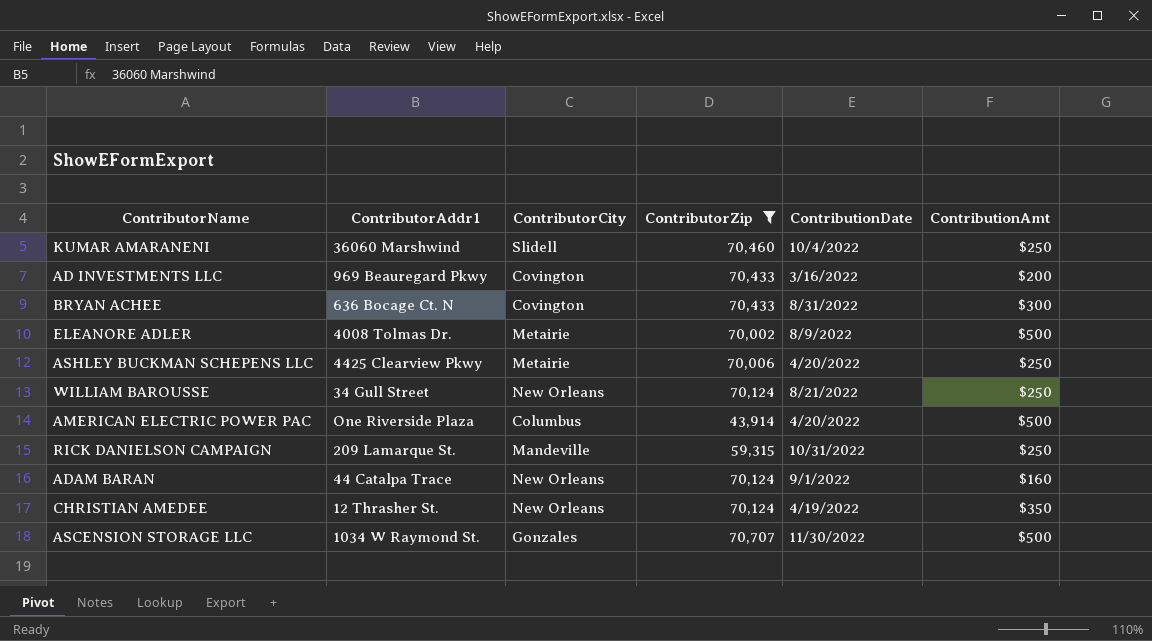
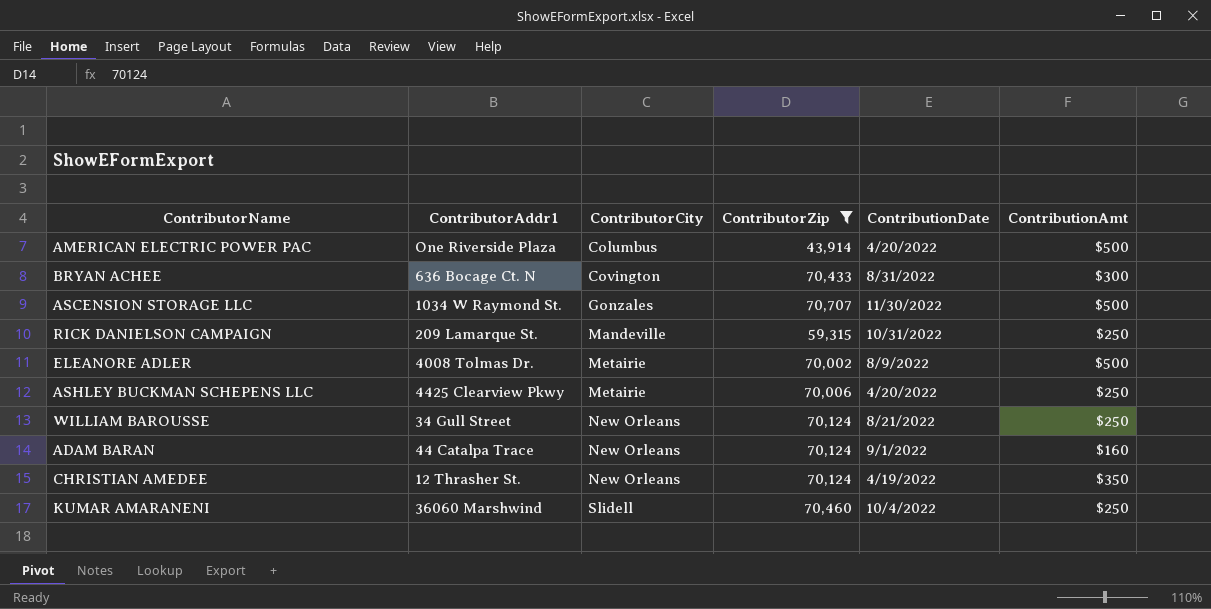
row order: none -> ContributorCity ascending
row AD INVESTMENTS LLC: 969 Beauregard Pkwy | Covington | 70,433 | 3/16/2022 | $200 -> none

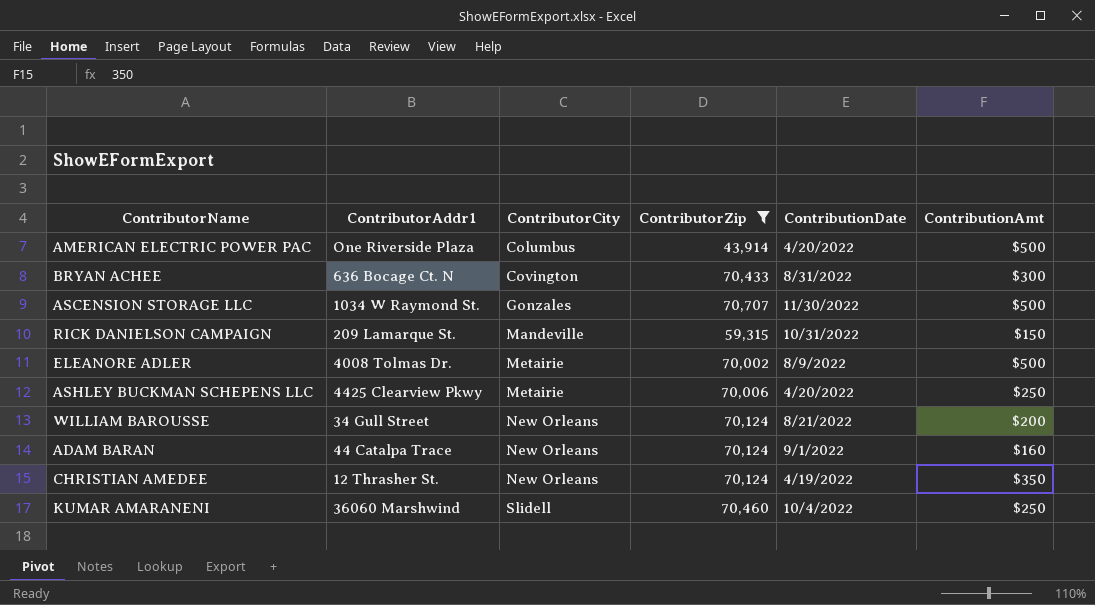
RICK DANIELSON CAMPAIGN | ContributionAmt: $250 -> $150
WILLIAM BAROUSSE | ContributionAmt: $250 -> $200

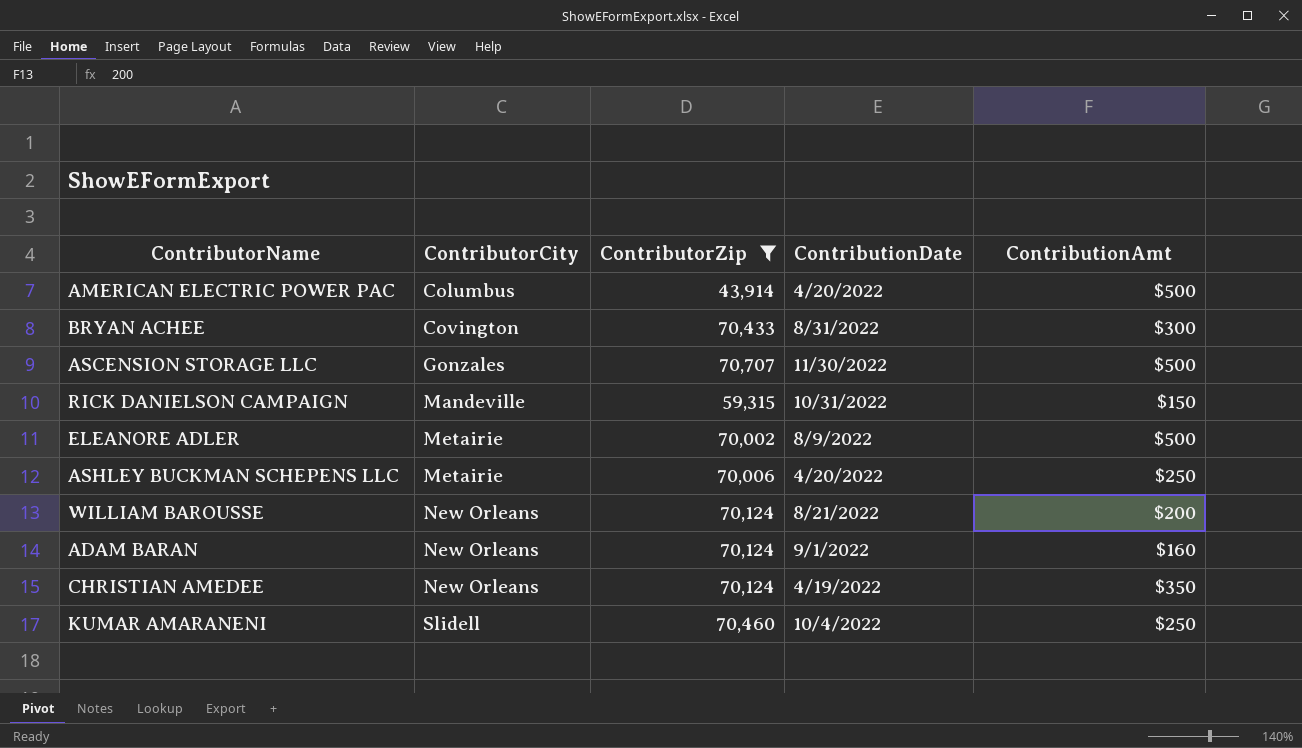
column ContributorAddr1 | position: 2 -> none

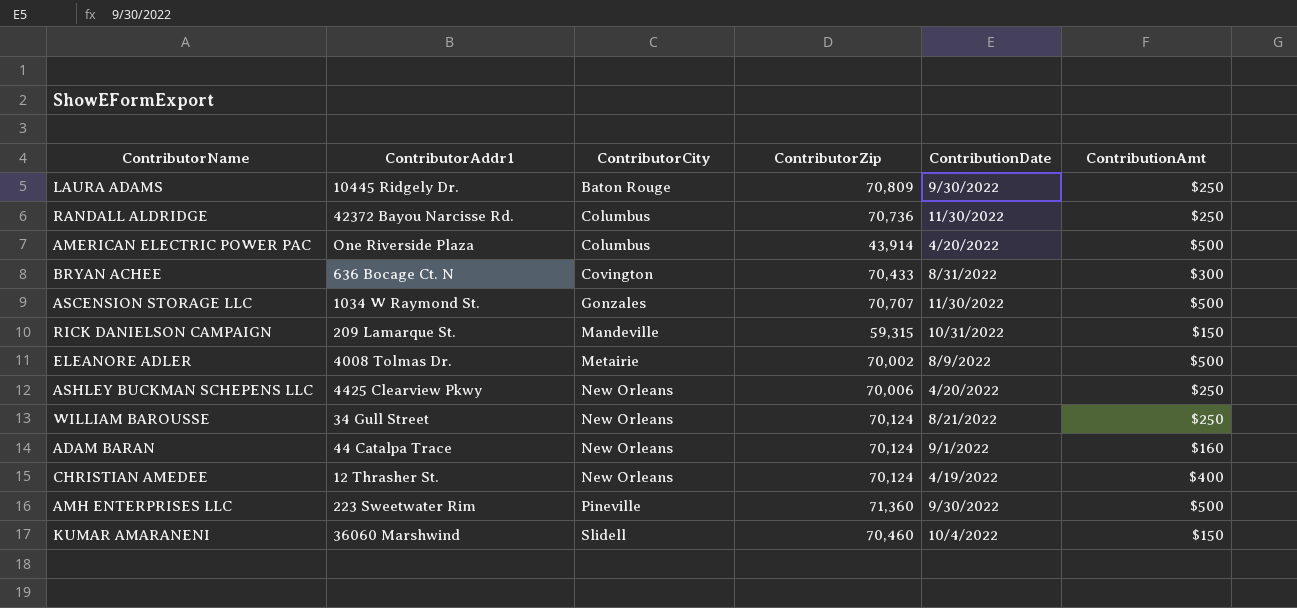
filter: ContributorZip <= 70,707 -> none
column ContributorAddr1 | position: none -> 2
ASHLEY BUCKMAN SCHEPENS LLC | ContributorCity: Metairie -> New Orleans
WILLIAM BAROUSSE | ContributionAmt: $200 -> $250
CHRISTIAN AMEDEE | ContributionAmt: $350 -> $400
KUMAR AMARANENI | ContributionAmt: $250 -> $150

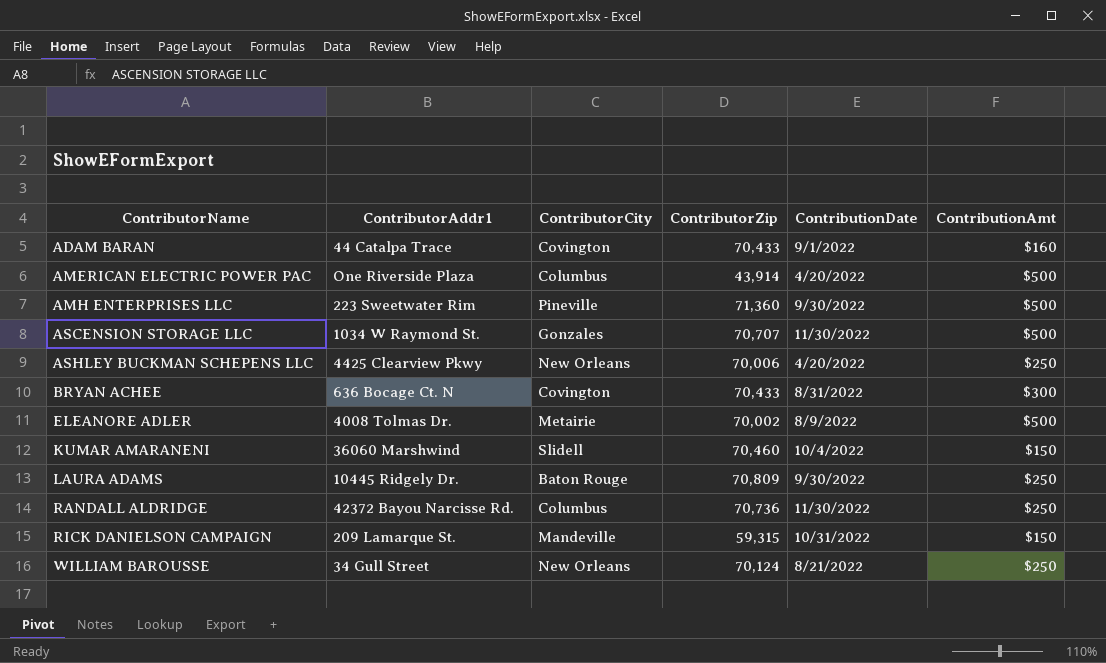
row order: ContributorCity ascending -> ContributorName ascending
row CHRISTIAN AMEDEE: 12 Thrasher St. | New Orleans | 70,124 | 4/19/2022 | $400 -> none
ADAM BARAN | ContributorCity: New Orleans -> Covington
ADAM BARAN | ContributorZip: 70,124 -> 70,433

